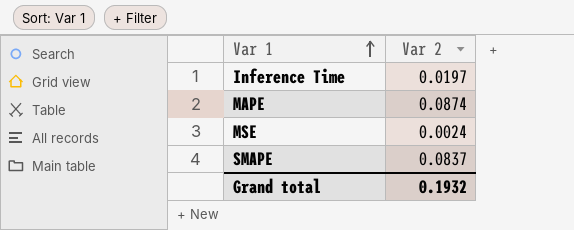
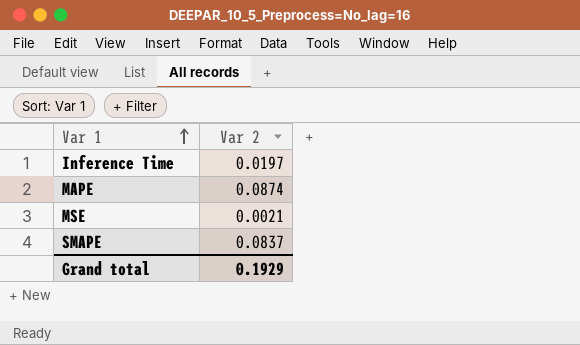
MSE | Var 2: 0.0024 -> 0.0021
Grand total | Var 2: 0.1932 -> 0.1929

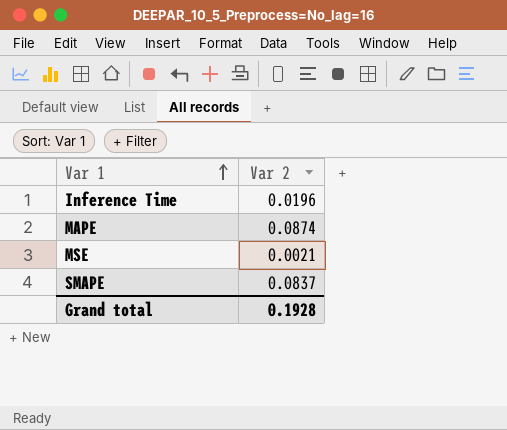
Inference Time | Var 2: 0.0197 -> 0.0196
Grand total | Var 2: 0.1929 -> 0.1928

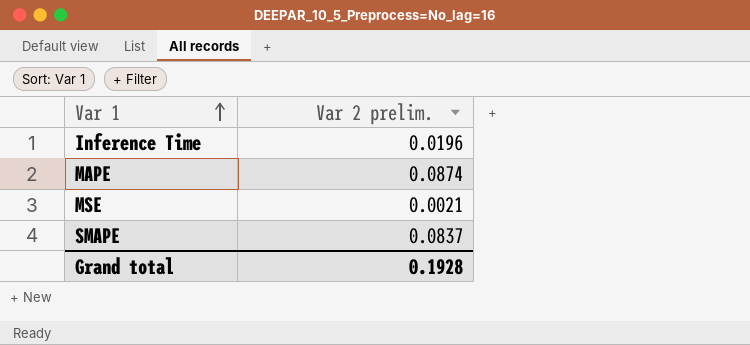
column name: Var 2 -> Var 2 prelim.

